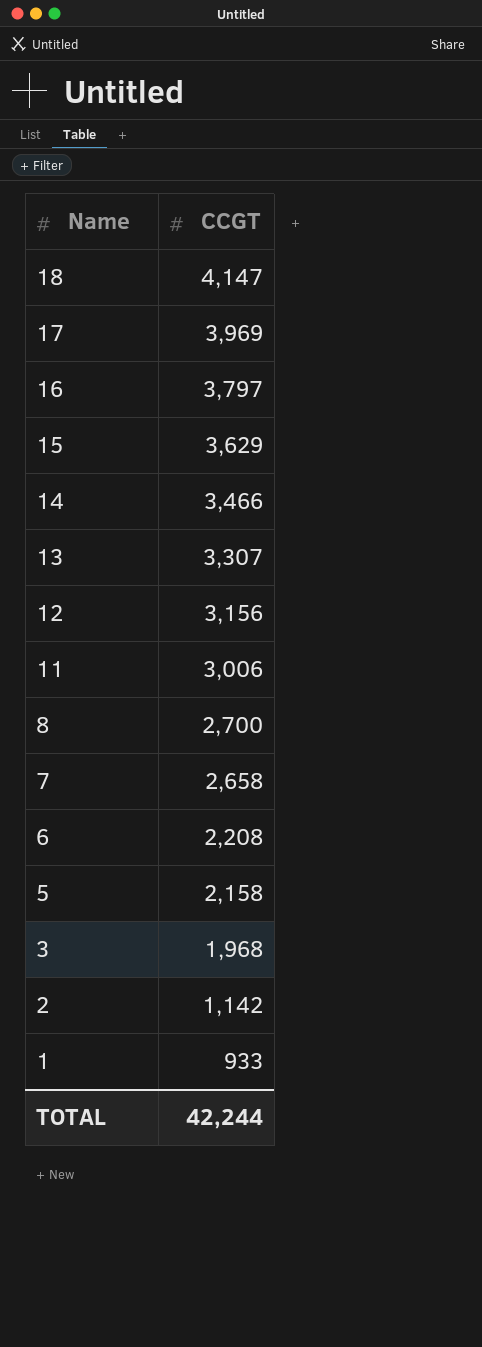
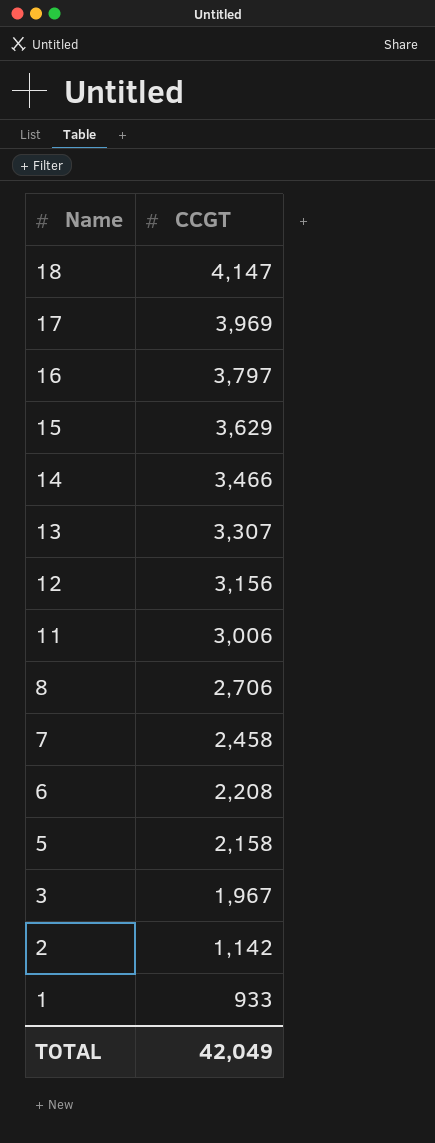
8 | CCGT: 2,700 -> 2,706
7 | CCGT: 2,658 -> 2,458
3 | CCGT: 1,968 -> 1,967
TOTAL | CCGT: 42,244 -> 42,049

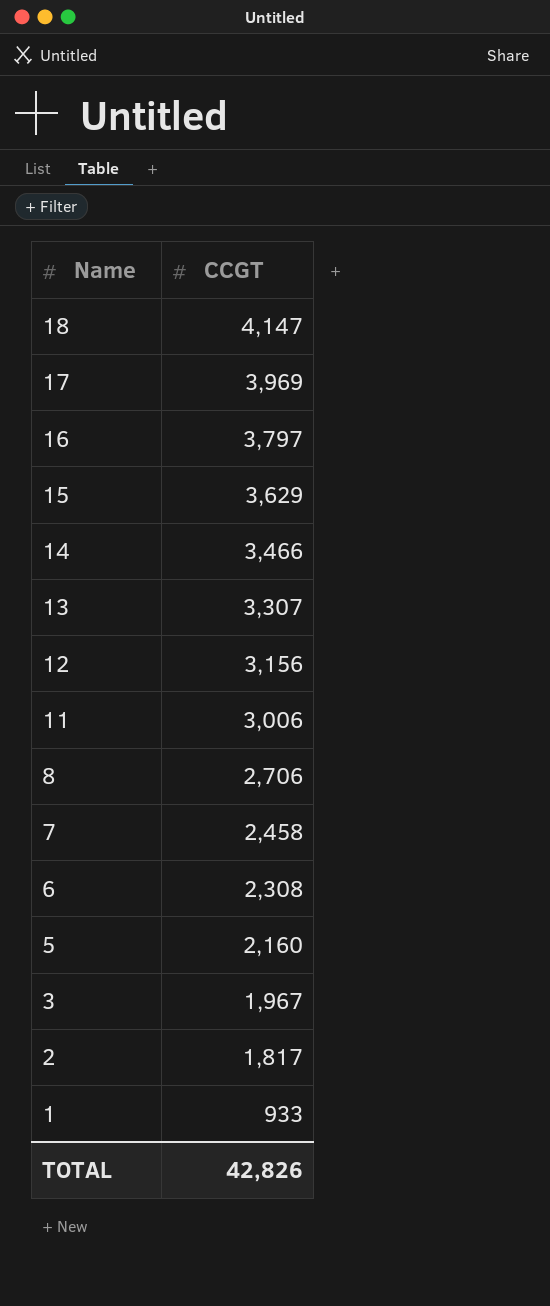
6 | CCGT: 2,208 -> 2,308
5 | CCGT: 2,158 -> 2,160
2 | CCGT: 1,142 -> 1,817
TOTAL | CCGT: 42,049 -> 42,826

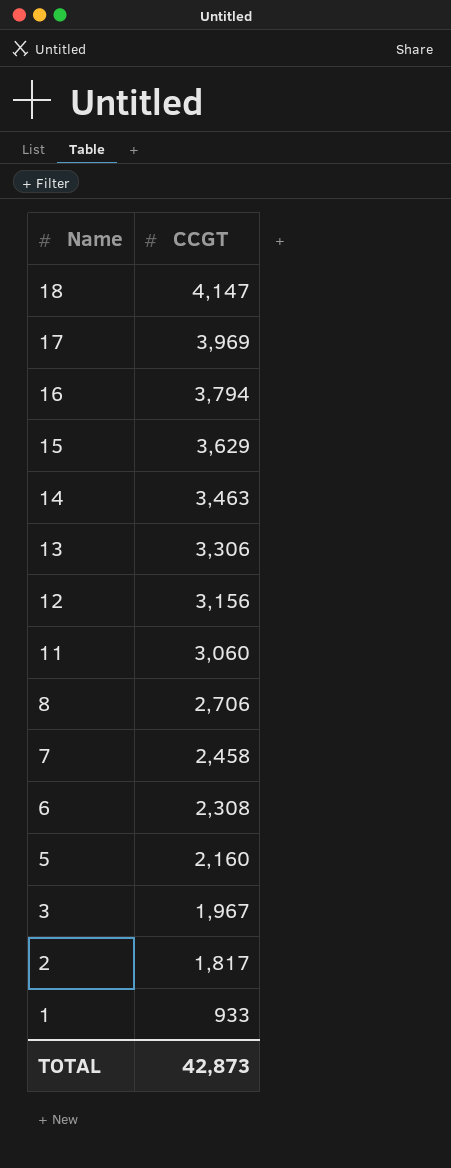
16 | CCGT: 3,797 -> 3,794
14 | CCGT: 3,466 -> 3,463
13 | CCGT: 3,307 -> 3,306
11 | CCGT: 3,006 -> 3,060
TOTAL | CCGT: 42,826 -> 42,873

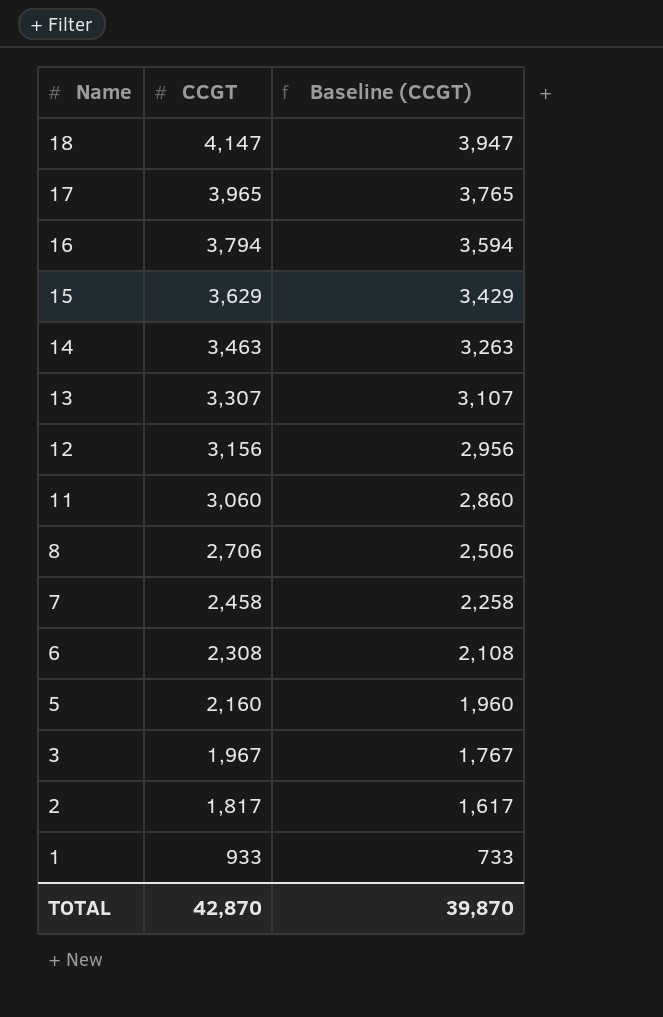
column Baseline (CCGT) | formula: none -> [CCGT] - 200
17 | CCGT: 3,969 -> 3,965
13 | CCGT: 3,306 -> 3,307
TOTAL | CCGT: 42,873 -> 42,870

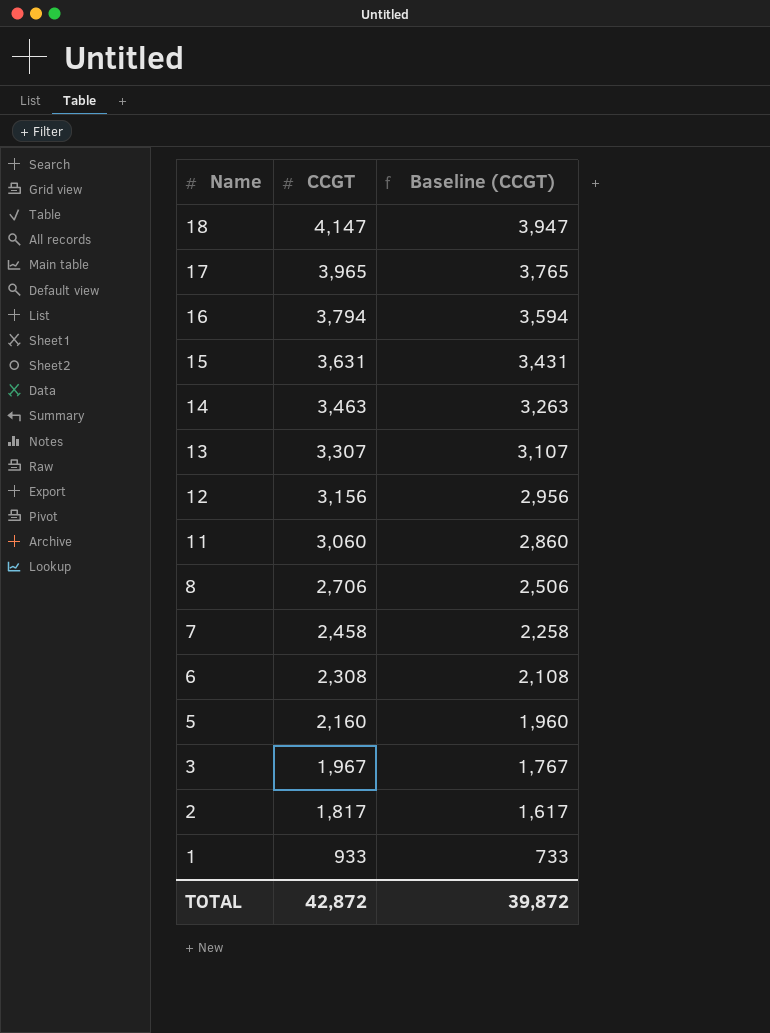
15 | CCGT: 3,629 -> 3,631
15 | Baseline (CCGT): 3,429 -> 3,431
TOTAL | CCGT: 42,870 -> 42,872
TOTAL | Baseline (CCGT): 39,870 -> 39,872

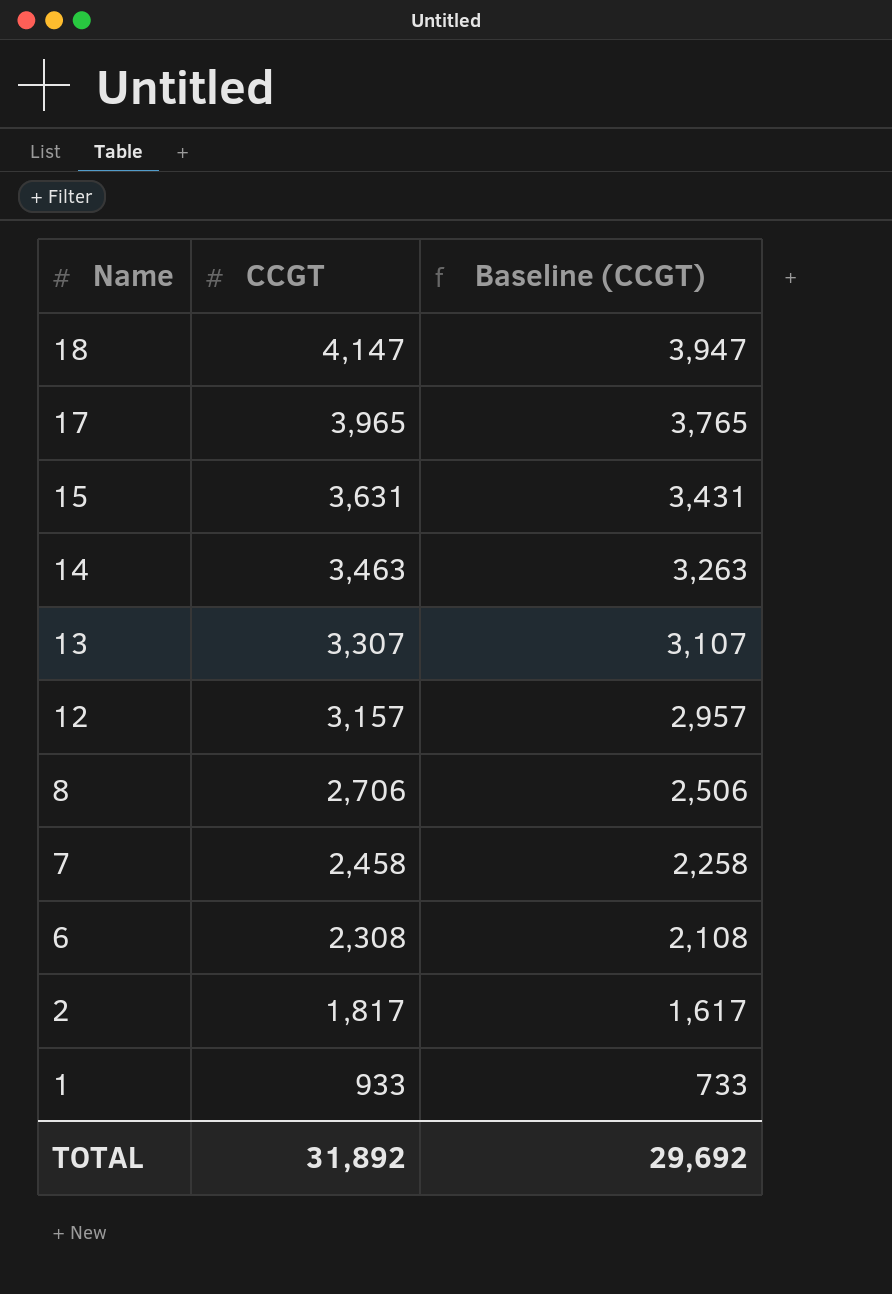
row 16: 3,794 | 3,594 -> none
row 11: 3,060 | 2,860 -> none
row 5: 2,160 | 1,960 -> none
row 3: 1,967 | 1,767 -> none
12 | CCGT: 3,156 -> 3,157
12 | Baseline (CCGT): 2,956 -> 2,957
TOTAL | CCGT: 42,872 -> 31,892
TOTAL | Baseline (CCGT): 39,872 -> 29,692

